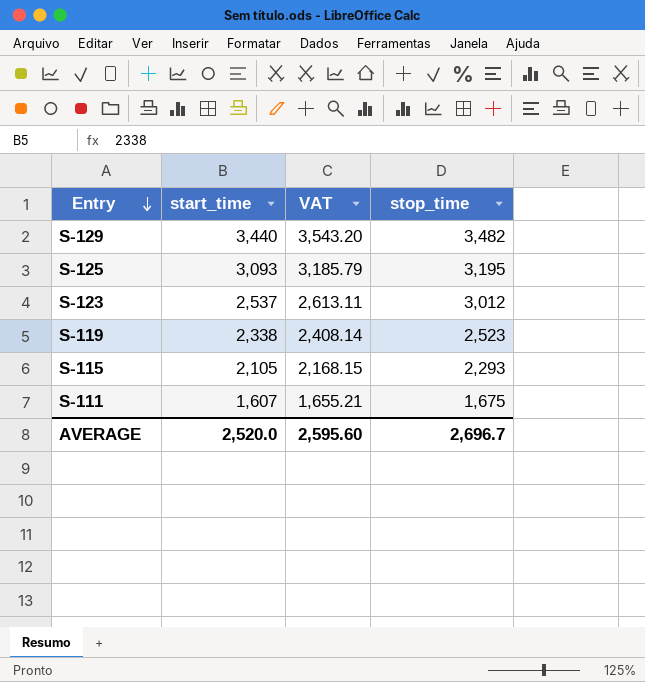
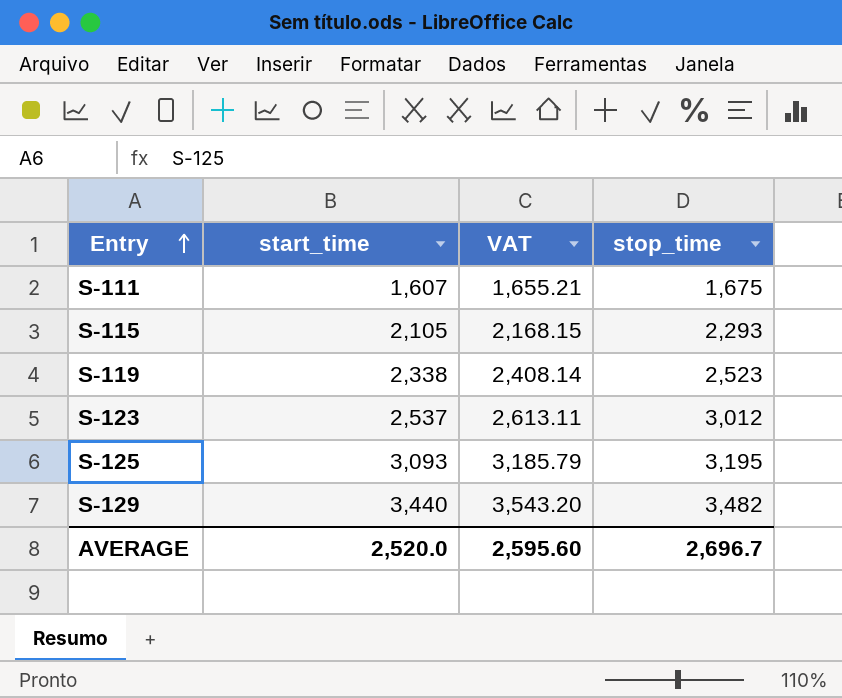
row order: Entry descending -> Entry ascending

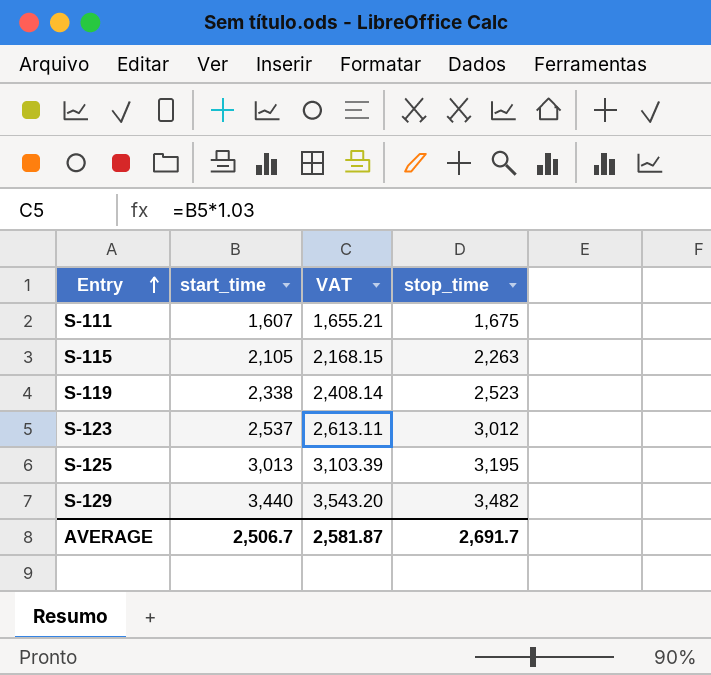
S-115 | stop_time: 2,293 -> 2,263
S-125 | start_time: 3,093 -> 3,013
S-125 | VAT: 3,185.79 -> 3,103.39
AVERAGE | start_time: 2,520.0 -> 2,506.7
AVERAGE | VAT: 2,595.60 -> 2,581.87
AVERAGE | stop_time: 2,696.7 -> 2,691.7

